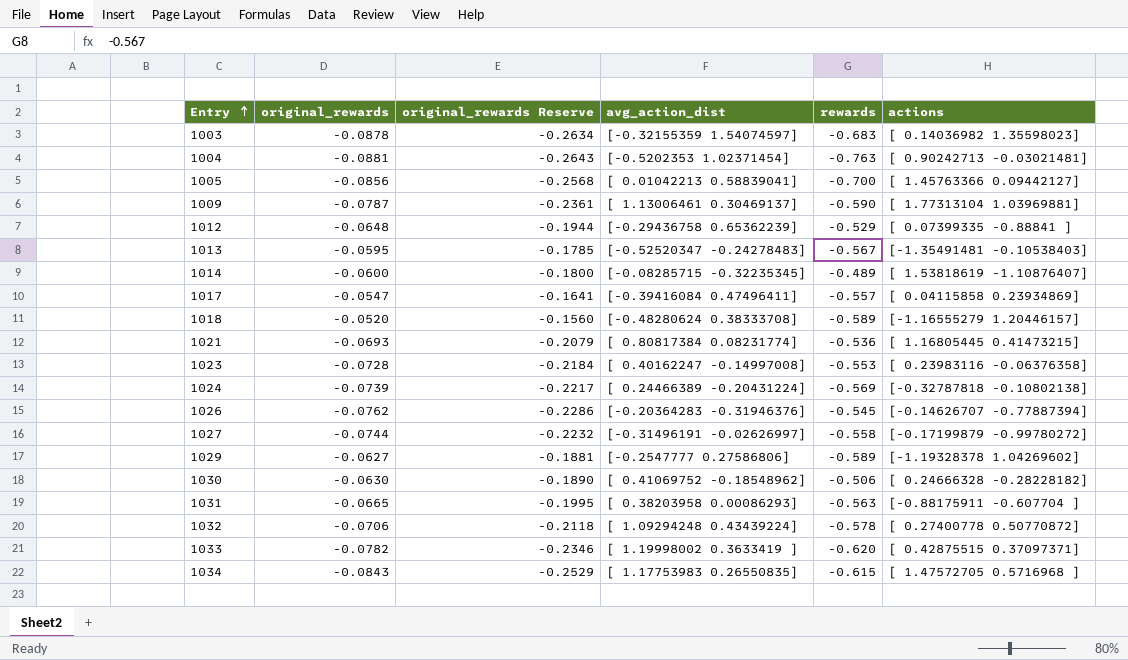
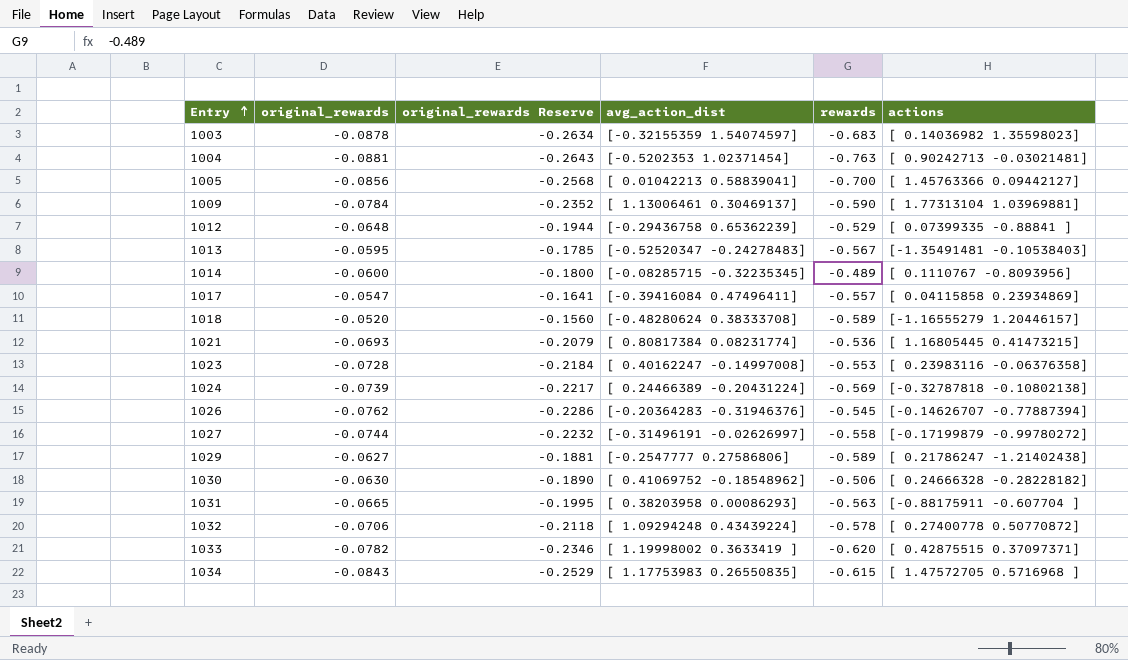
1009 | original_rewards: -0.0787 -> -0.0784
1009 | original_rewards Reserve: -0.2361 -> -0.2352
1014 | actions: [ 1.53818619 -1.10876407] -> [ 0.1110767 -0.8093956]
1029 | actions: [-1.19328378 1.04269602] -> [ 0.21786247 -1.21402438]

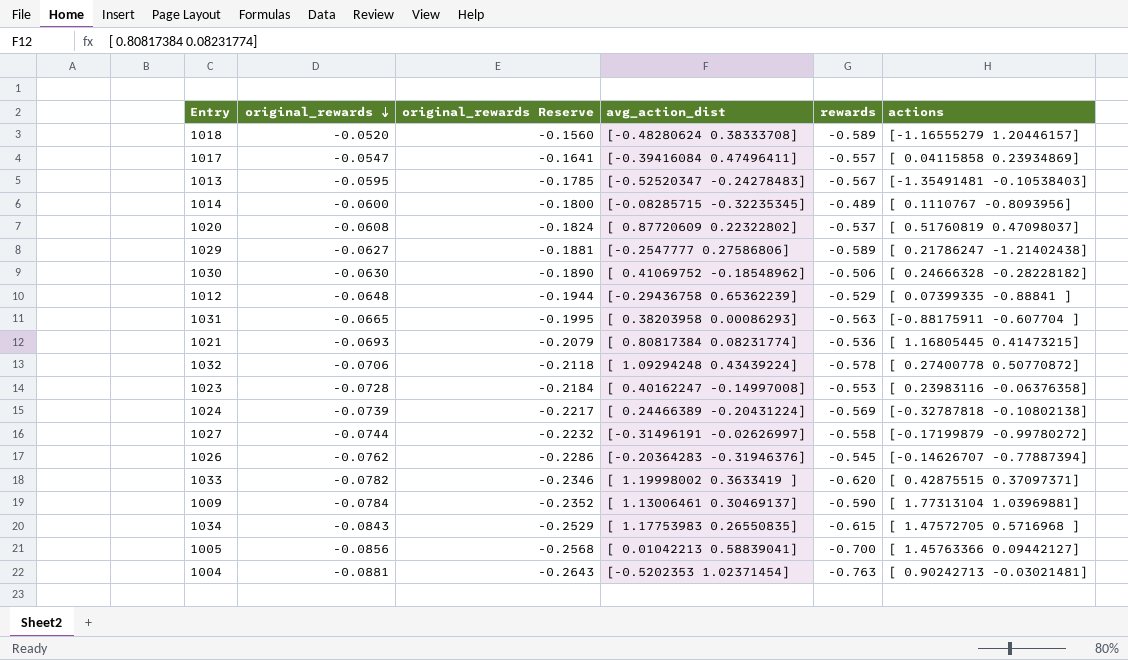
row order: Entry ascending -> original_rewards descending
row 1003: -0.0878 | -0.2634 | [-0.32155359 1.54074597] | -0.683 | [ 0.14036982 1.35598023] -> none
row 1020: none -> -0.0608 | -0.1824 | [ 0.87720609 0.22322802] | -0.537 | [ 0.51760819 0.47098037]

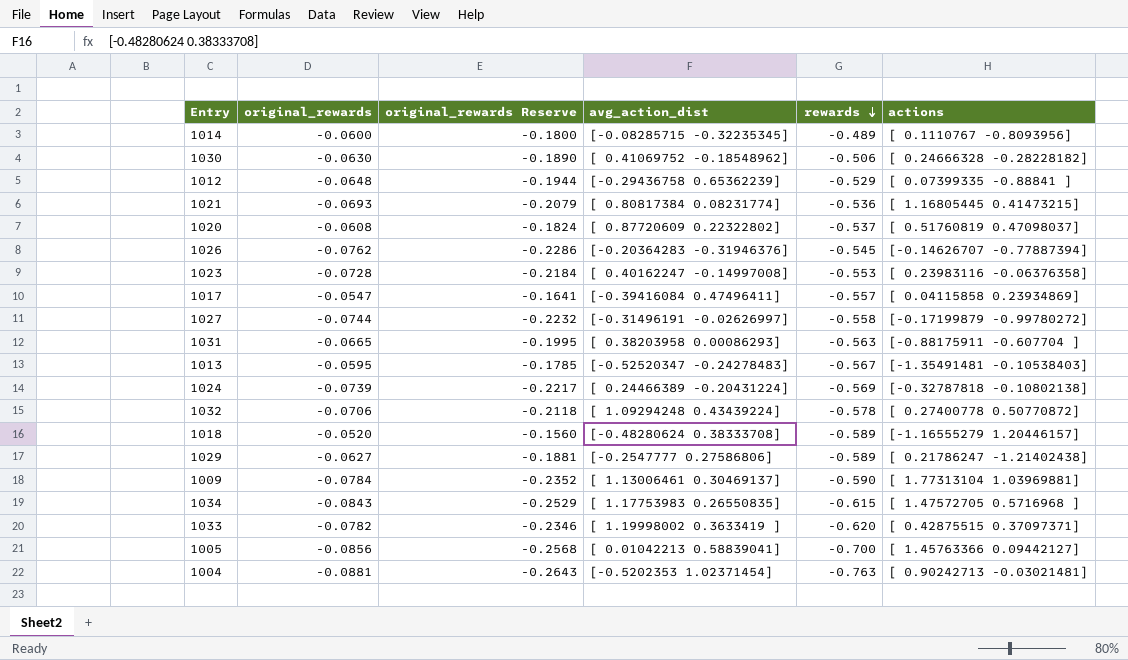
row order: original_rewards descending -> rewards descending

